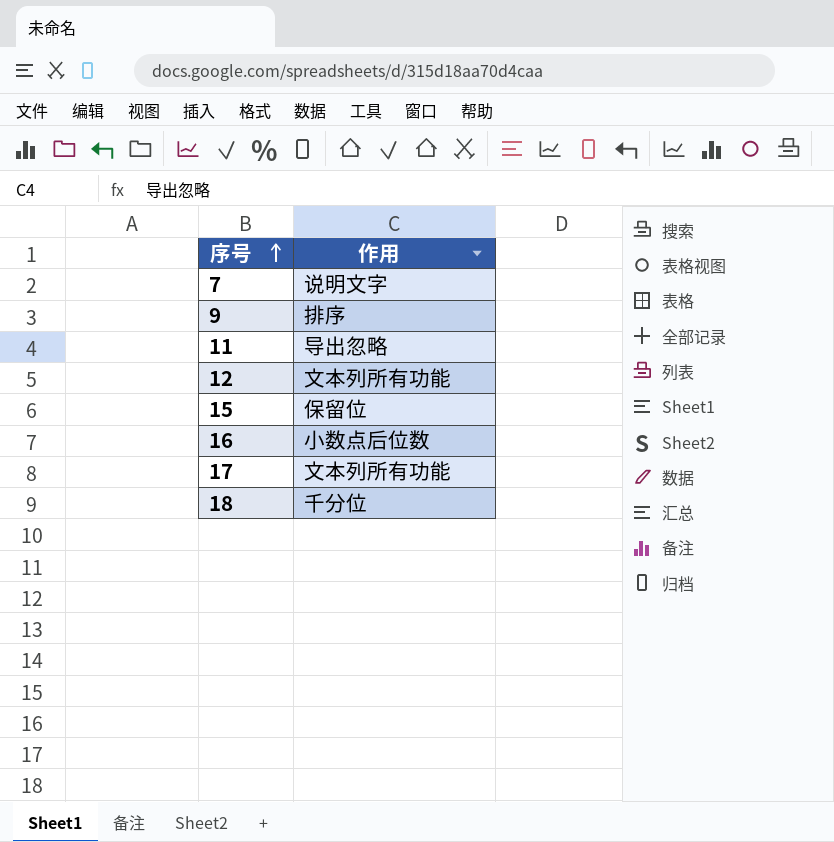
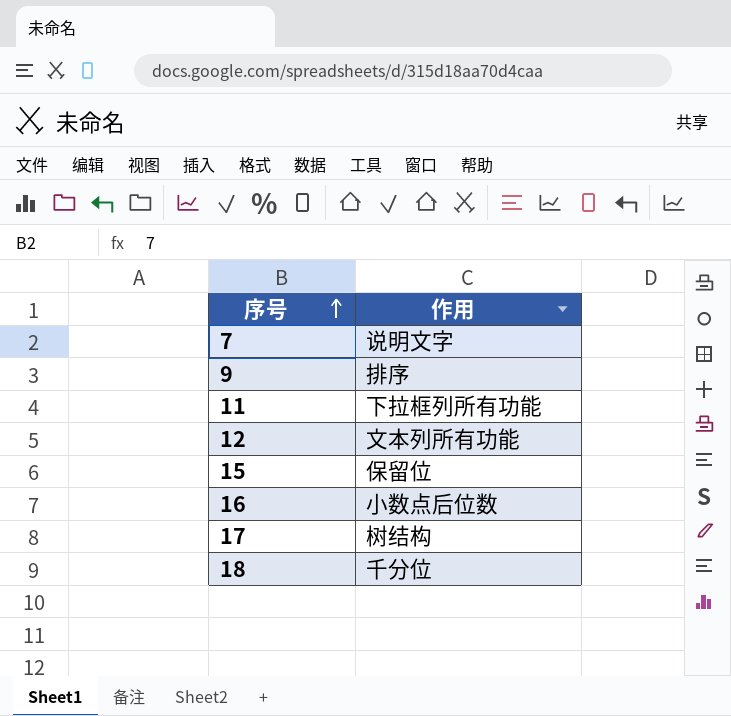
11 | 作用: 导出忽略 -> 下拉框列所有功能
17 | 作用: 文本列所有功能 -> 树结构

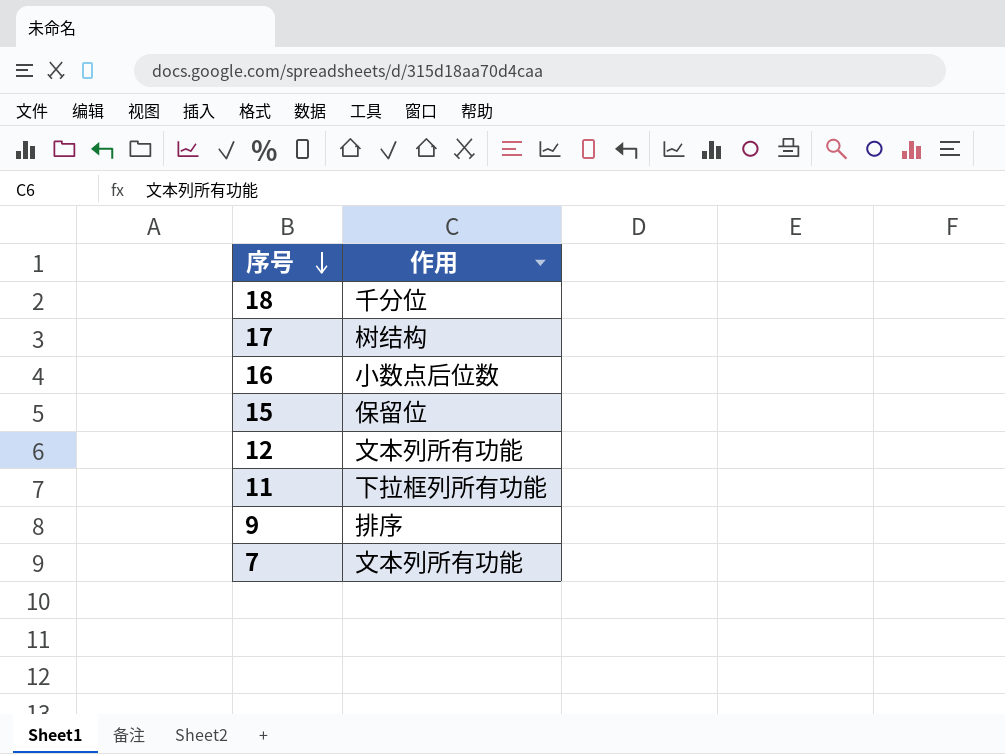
row order: 序号 ascending -> 序号 descending
7 | 作用: 说明文字 -> 文本列所有功能

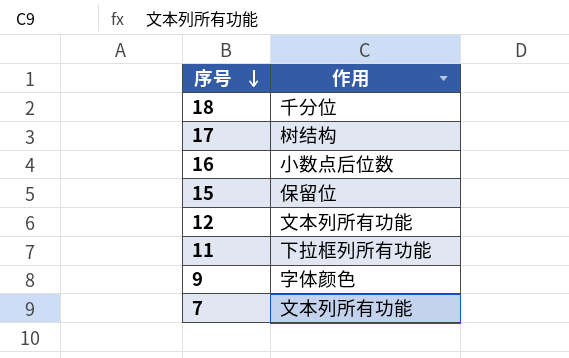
9 | 作用: 排序 -> 字体颜色

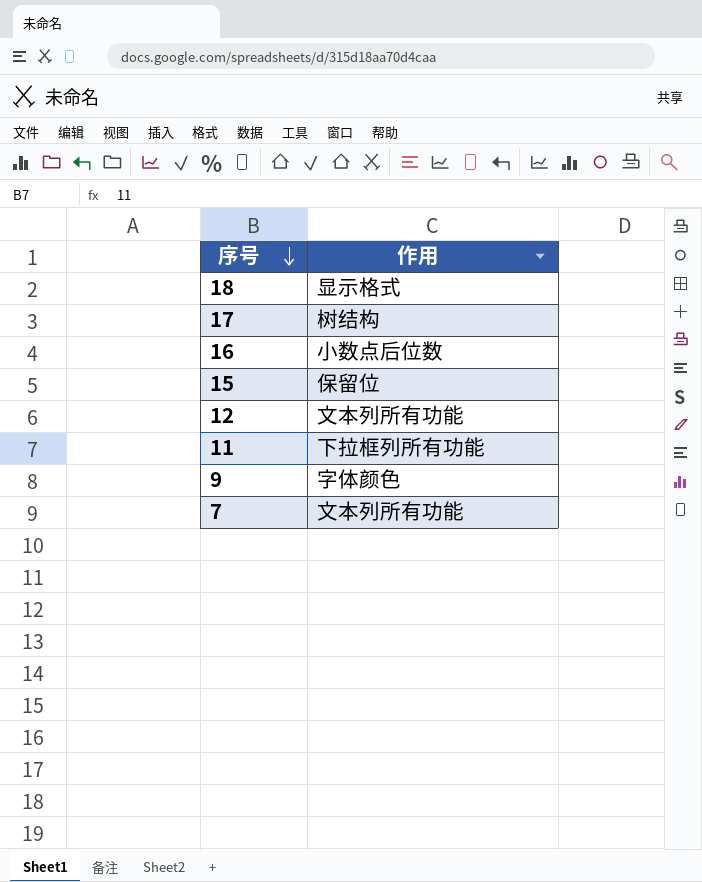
18 | 作用: 千分位 -> 显示格式

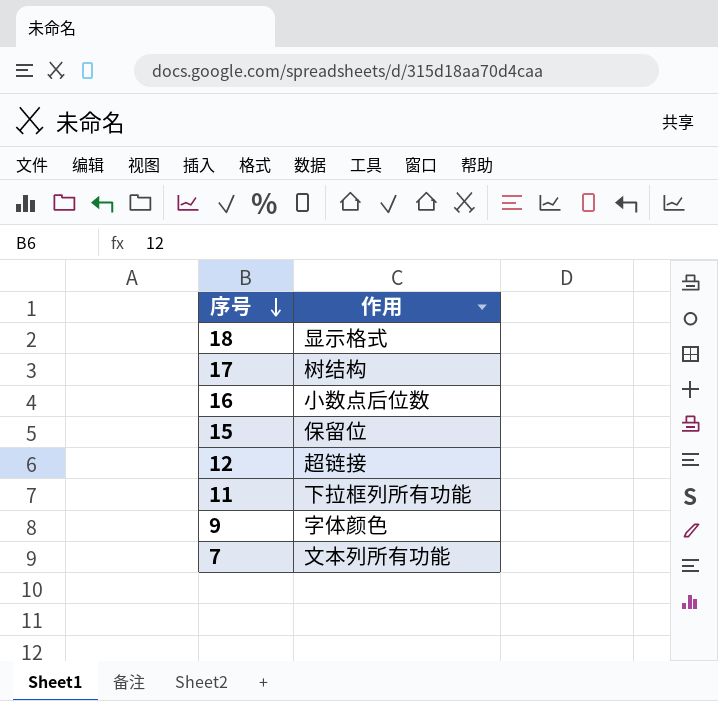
12 | 作用: 文本列所有功能 -> 超链接

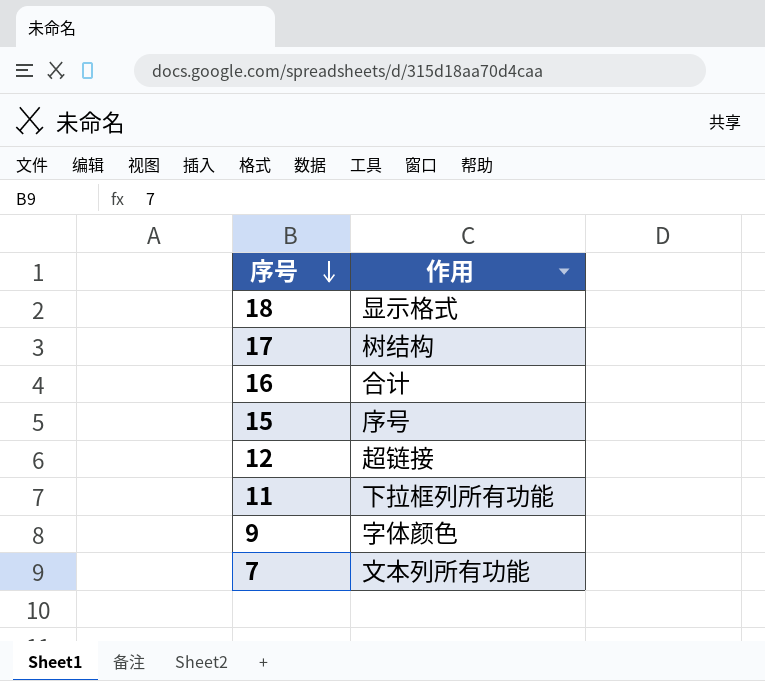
16 | 作用: 小数点后位数 -> 合计
15 | 作用: 保留位 -> 序号

